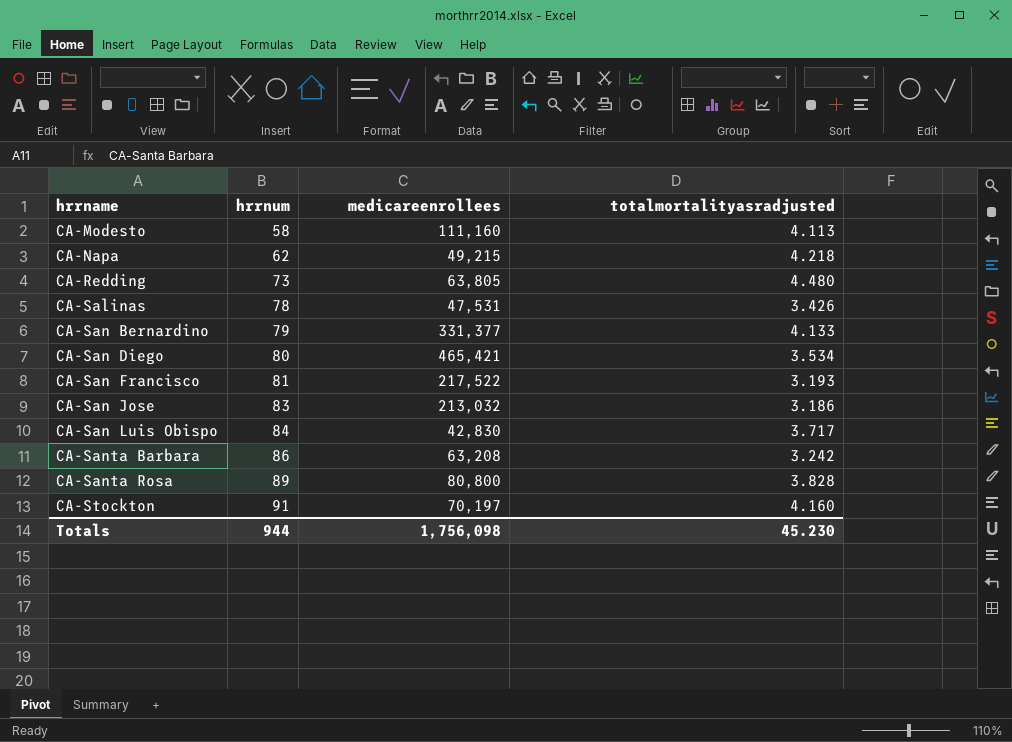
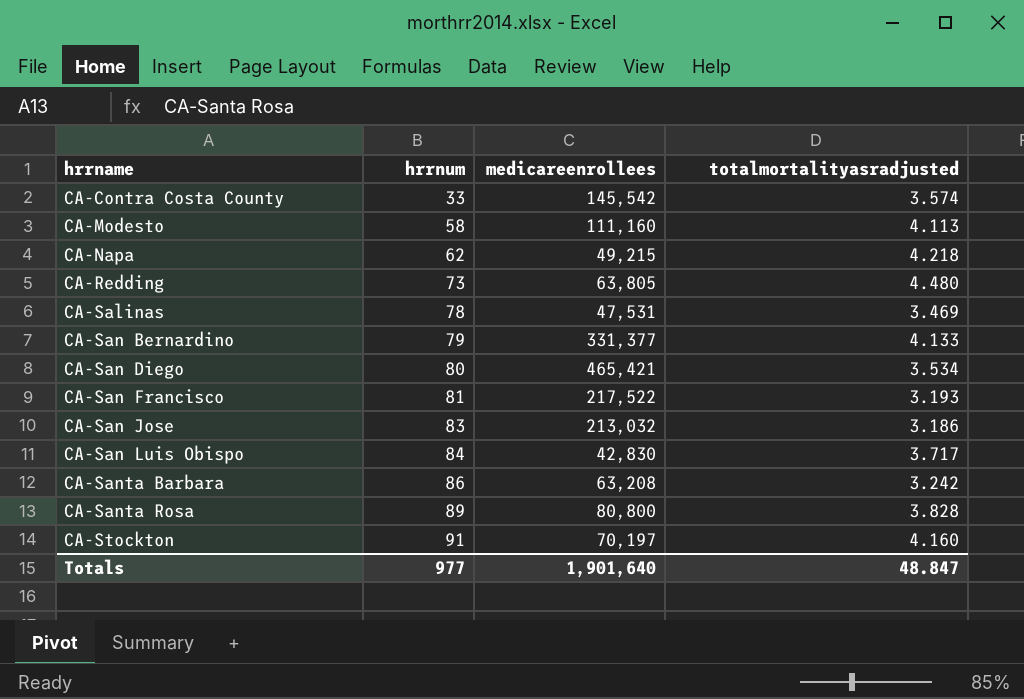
row CA-Contra Costa County: none -> 33 | 145,542 | 3.574
CA-Salinas | totalmortalityasradjusted: 3.426 -> 3.469
Totals | hrrnum: 944 -> 977
Totals | medicareenrollees: 1,756,098 -> 1,901,640
Totals | totalmortalityasradjusted: 45.230 -> 48.847

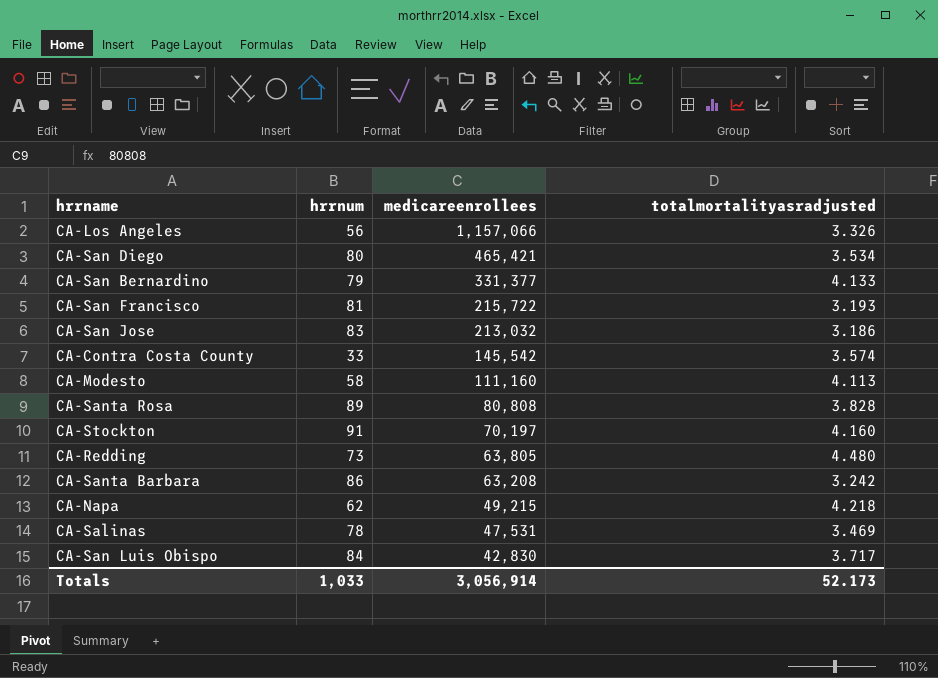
row order: hrrname ascending -> medicareenrollees descending
row CA-Los Angeles: none -> 56 | 1,157,066 | 3.326
CA-San Francisco | medicareenrollees: 217,522 -> 215,722
CA-Santa Rosa | medicareenrollees: 80,800 -> 80,808
Totals | hrrnum: 977 -> 1,033
Totals | medicareenrollees: 1,901,640 -> 3,056,914
Totals | totalmortalityasradjusted: 48.847 -> 52.173

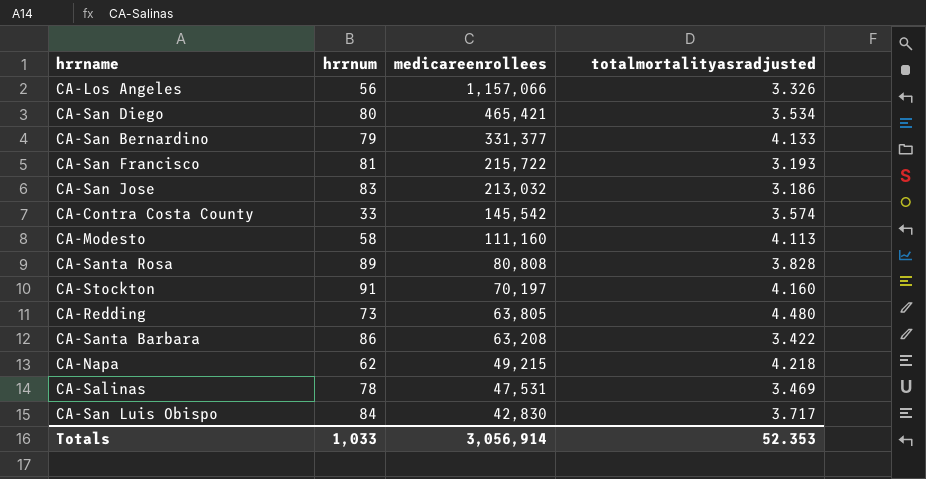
CA-Santa Barbara | totalmortalityasradjusted: 3.242 -> 3.422
Totals | totalmortalityasradjusted: 52.173 -> 52.353

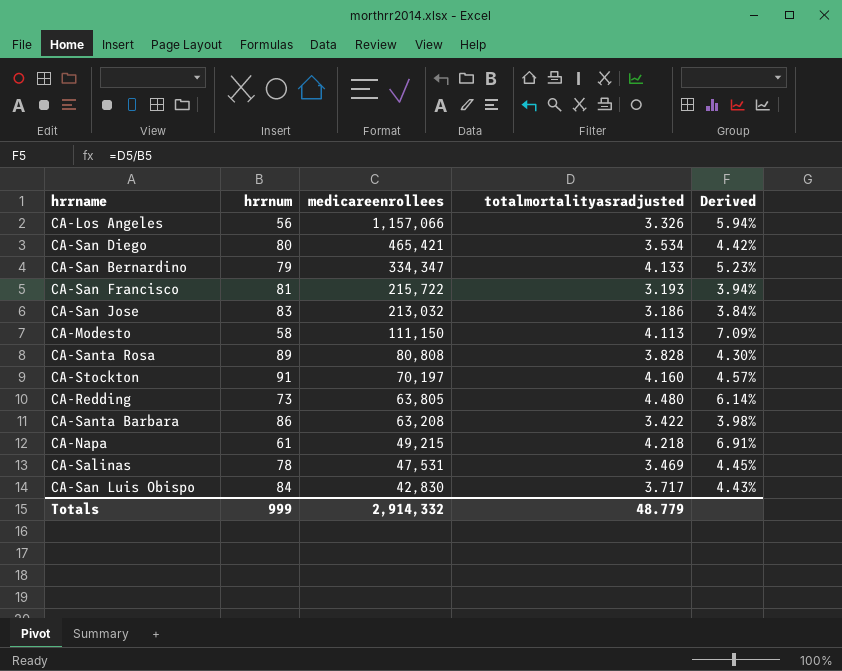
column Derived | formula: none -> [totalmortalityasradjusted] / [hrrnum]
row CA-Contra Costa County: 33 | 145,542 | 3.574 -> none
CA-San Bernardino | medicareenrollees: 331,377 -> 334,347
CA-Modesto | medicareenrollees: 111,160 -> 111,150
CA-Napa | hrrnum: 62 -> 61
Totals | hrrnum: 1,033 -> 999
Totals | medicareenrollees: 3,056,914 -> 2,914,332
Totals | totalmortalityasradjusted: 52.353 -> 48.779

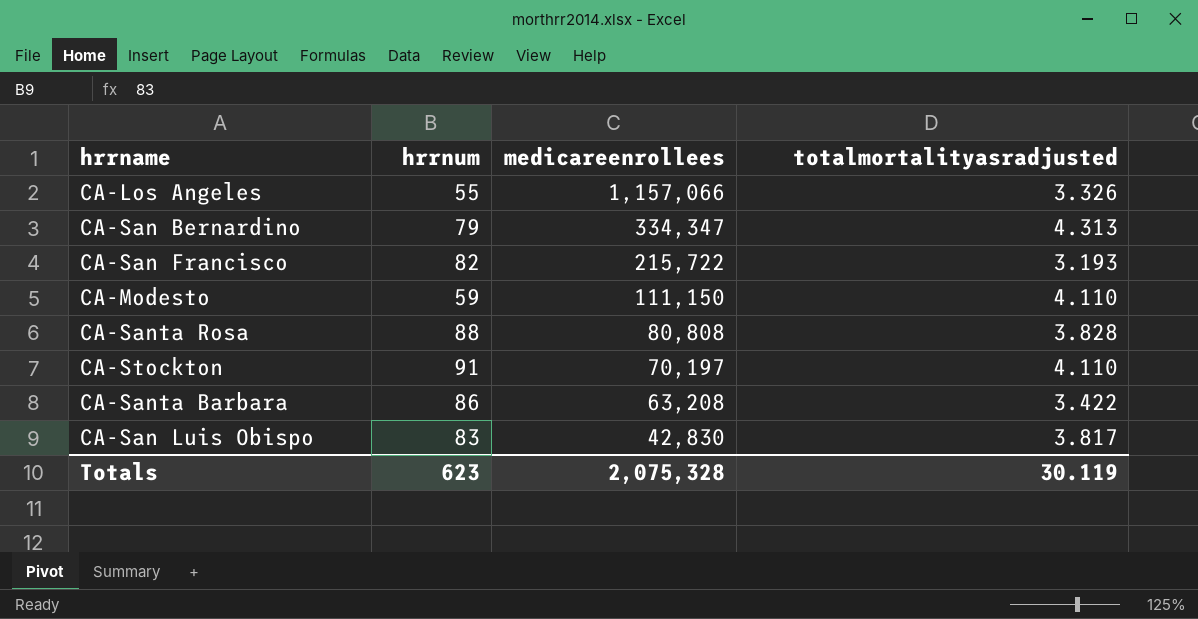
column Derived | formula: [totalmortalityasradjusted] / [hrrnum] -> none
row CA-San Diego: 80 | 465,421 | 3.534 | 4.42% -> none
row CA-San Jose: 83 | 213,032 | 3.186 | 3.84% -> none
row CA-Redding: 73 | 63,805 | 4.480 | 6.14% -> none
row CA-Napa: 61 | 49,215 | 4.218 | 6.91% -> none
row CA-Salinas: 78 | 47,531 | 3.469 | 4.45% -> none
CA-Los Angeles | hrrnum: 56 -> 55
CA-San Bernardino | totalmortalityasradjusted: 4.133 -> 4.313
CA-San Francisco | hrrnum: 81 -> 82
CA-Modesto | hrrnum: 58 -> 59
CA-Modesto | totalmortalityasradjusted: 4.113 -> 4.110
CA-Santa Rosa | hrrnum: 89 -> 88
CA-Stockton | totalmortalityasradjusted: 4.160 -> 4.110
CA-San Luis Obispo | hrrnum: 84 -> 83
CA-San Luis Obispo | totalmortalityasradjusted: 3.717 -> 3.817
Totals | hrrnum: 999 -> 623
Totals | medicareenrollees: 2,914,332 -> 2,075,328
Totals | totalmortalityasradjusted: 48.779 -> 30.119

